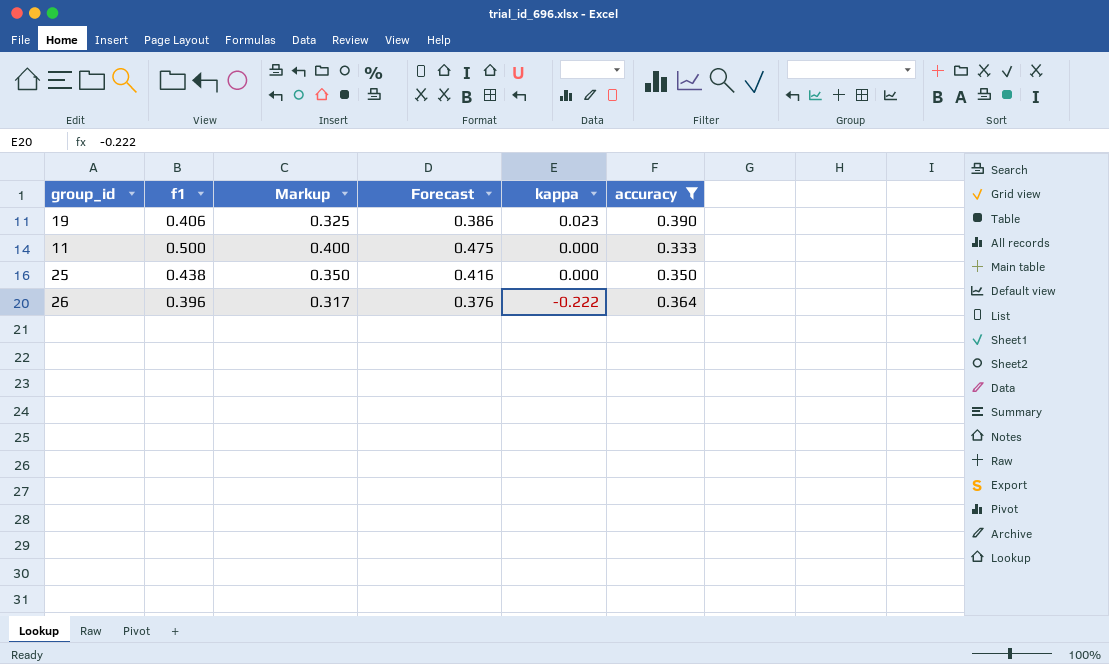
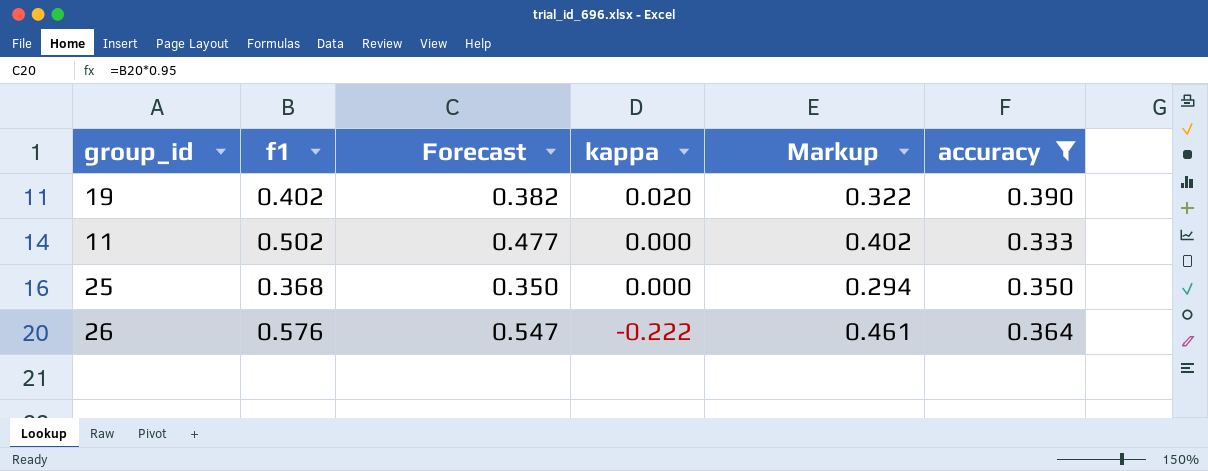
column Markup | position: 3 -> 5
19 | f1: 0.406 -> 0.402
19 | Forecast: 0.386 -> 0.382
19 | kappa: 0.023 -> 0.020
19 | Markup: 0.325 -> 0.322
11 | f1: 0.500 -> 0.502
11 | Forecast: 0.475 -> 0.477
11 | Markup: 0.400 -> 0.402
25 | f1: 0.438 -> 0.368
25 | Forecast: 0.416 -> 0.350
25 | Markup: 0.350 -> 0.294
26 | f1: 0.396 -> 0.576
26 | Forecast: 0.376 -> 0.547
26 | Markup: 0.317 -> 0.461

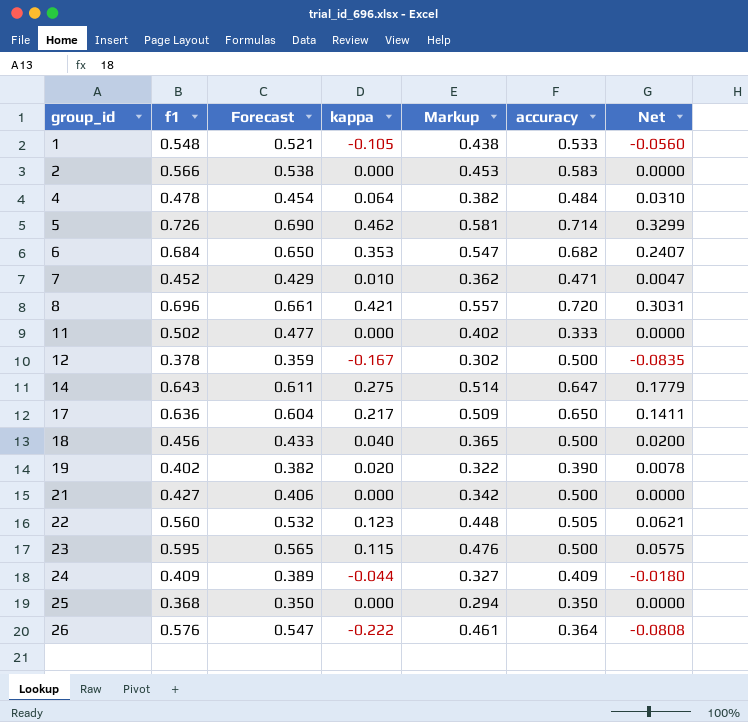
filter: accuracy <= 0.390 -> none
row order: kappa descending -> group_id ascending
column Net | formula: none -> [kappa] * [accuracy]

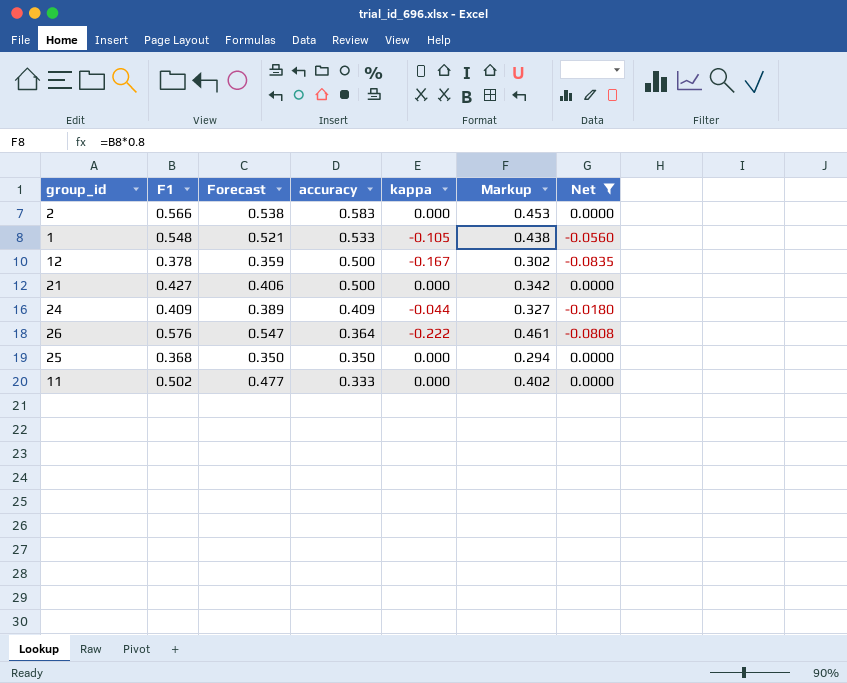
filter: none -> Net <= 0.0000
row order: group_id ascending -> accuracy descending
column name: f1 -> F1
column accuracy | position: 6 -> 4

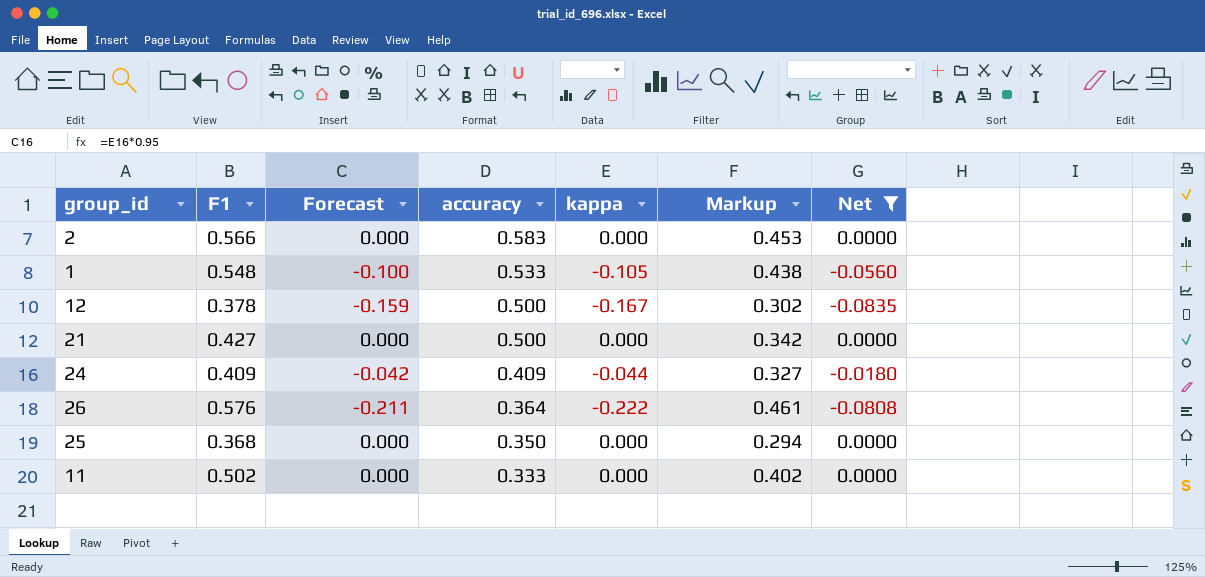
column Forecast | formula: [F1] * 0.95 -> [kappa] * 0.95

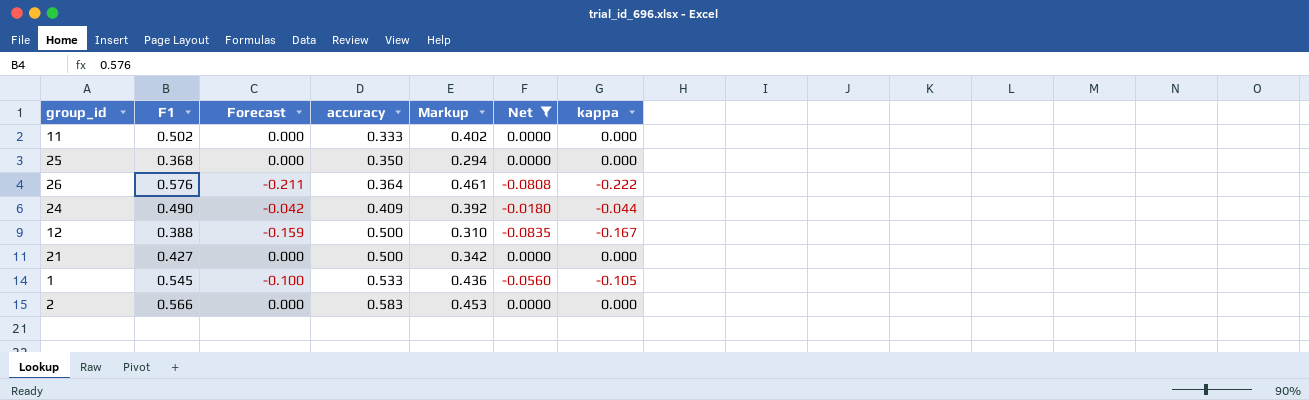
row order: accuracy descending -> accuracy ascending
column kappa | position: 5 -> 7
24 | F1: 0.409 -> 0.490
24 | Markup: 0.327 -> 0.392
12 | F1: 0.378 -> 0.388
12 | Markup: 0.302 -> 0.310
1 | F1: 0.548 -> 0.545
1 | Markup: 0.438 -> 0.436

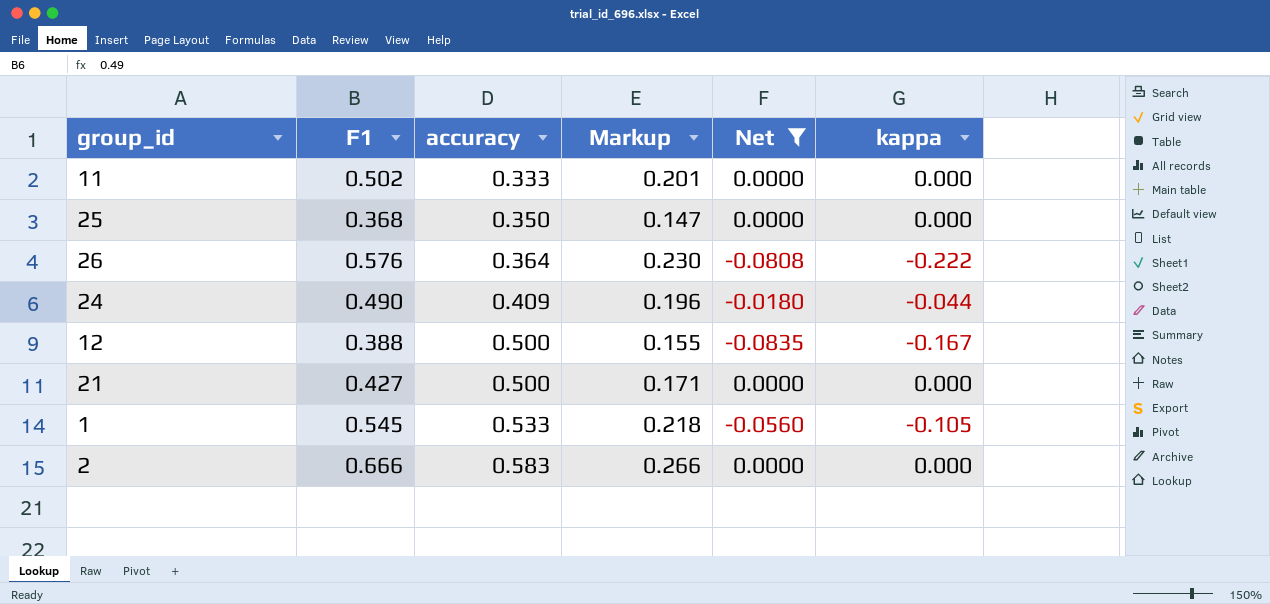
column Forecast | formula: [kappa] * 0.95 -> none
column Markup | formula: [F1] * 0.8 -> [F1] * 0.4
2 | F1: 0.566 -> 0.666

